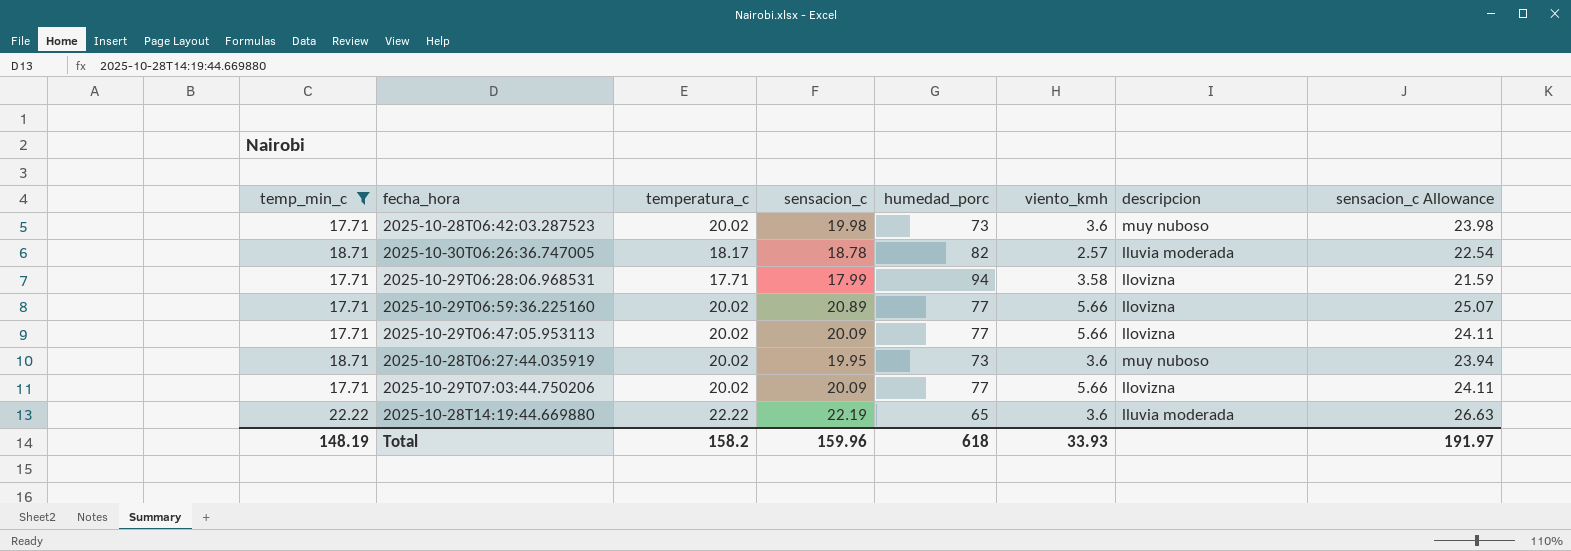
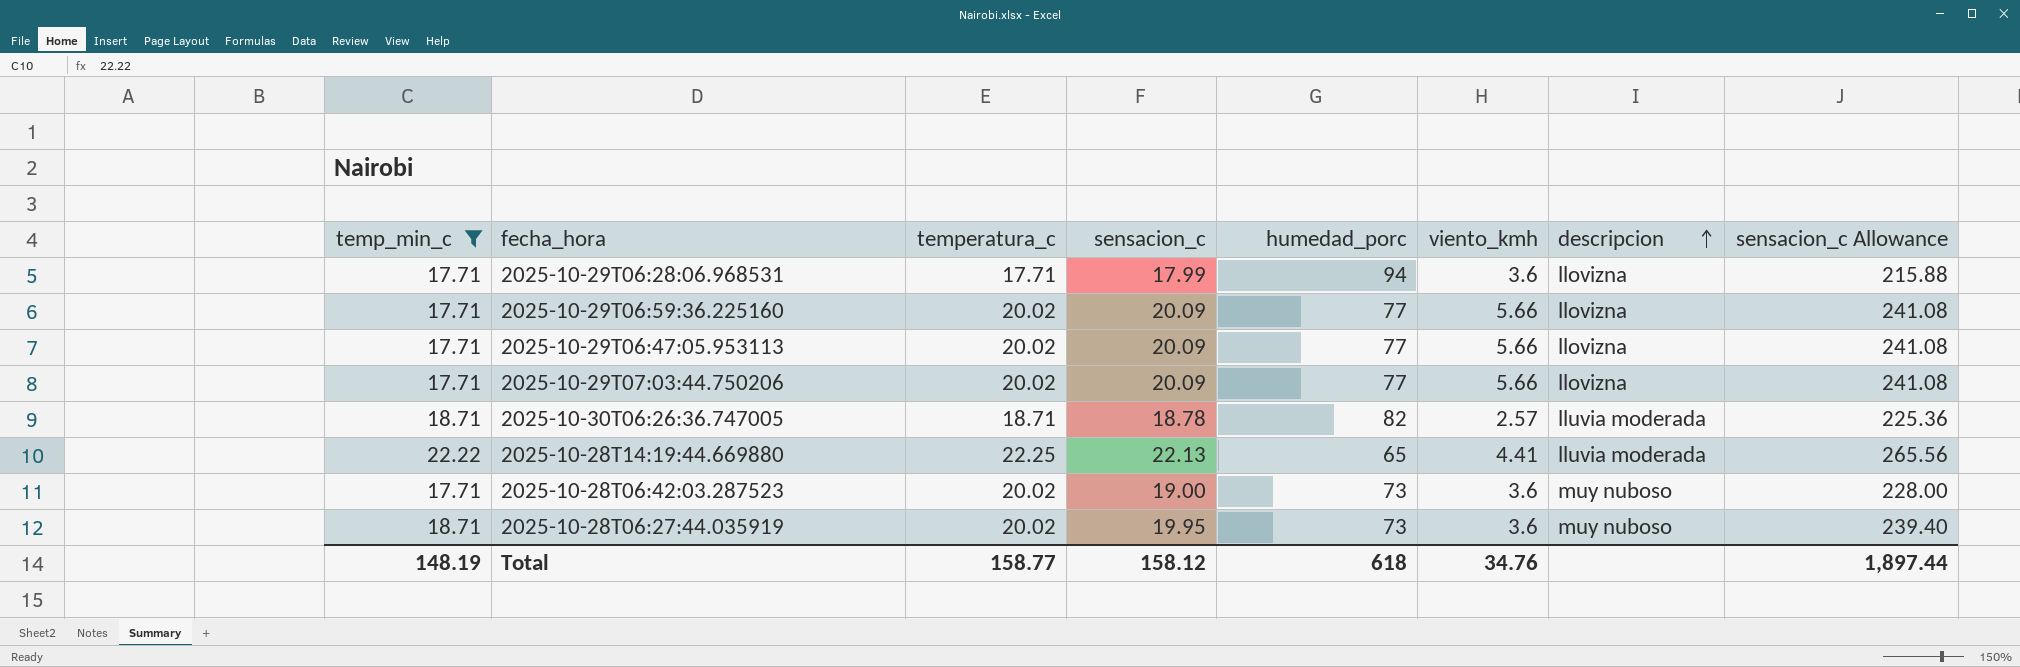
row order: none -> descripcion ascending
column sensacion_c Allowance | formula: [sensacion_c] * 1.2 -> [sensacion_c] * 12
2025-10-29T06:28:06.968531 | viento_kmh: 3.58 -> 3.6
2025-10-29T06:59:36.225160 | sensacion_c: 20.89 -> 20.09
2025-10-30T06:26:36.747005 | temperatura_c: 18.17 -> 18.71
2025-10-28T14:19:44.669880 | temperatura_c: 22.22 -> 22.25
2025-10-28T14:19:44.669880 | sensacion_c: 22.19 -> 22.13
2025-10-28T14:19:44.669880 | viento_kmh: 3.6 -> 4.41
2025-10-28T06:42:03.287523 | sensacion_c: 19.98 -> 19.00
Total | temperatura_c: 158.2 -> 158.77
Total | sensacion_c: 159.96 -> 158.12
Total | viento_kmh: 33.93 -> 34.76
Total | sensacion_c Allowance: 191.97 -> 1,897.44

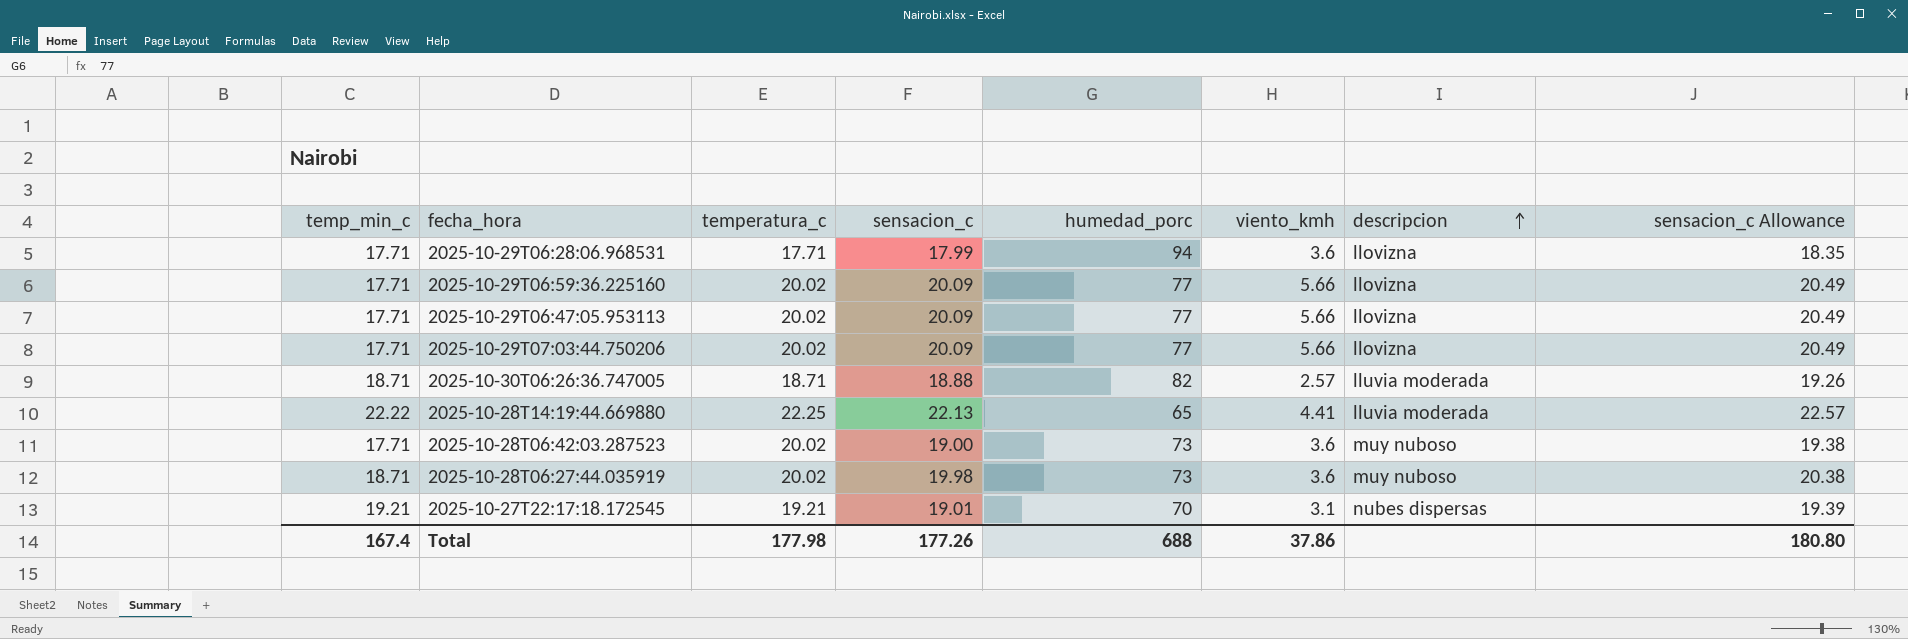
filter: temp_min_c != 19.21 -> none
column sensacion_c Allowance | formula: [sensacion_c] * 12 -> [sensacion_c] * 1.02
2025-10-30T06:26:36.747005 | sensacion_c: 18.78 -> 18.88
2025-10-28T06:27:44.035919 | sensacion_c: 19.95 -> 19.98
Total | temp_min_c: 148.19 -> 167.4
Total | temperatura_c: 158.77 -> 177.98
Total | sensacion_c: 158.12 -> 177.26
Total | humedad_porc: 618 -> 688
Total | viento_kmh: 34.76 -> 37.86
Total | sensacion_c Allowance: 1,897.44 -> 180.80

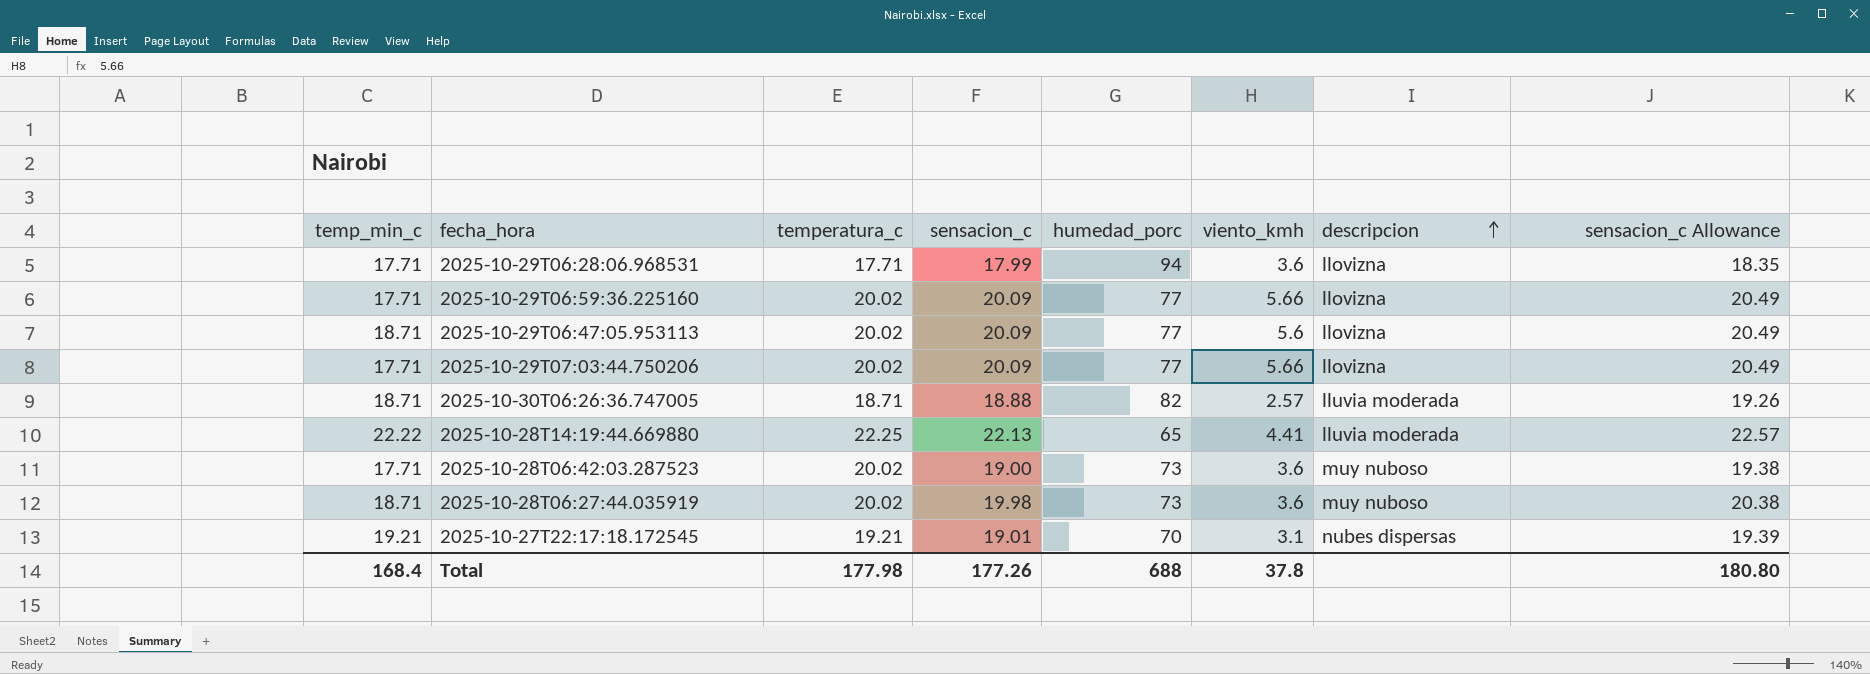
2025-10-29T06:47:05.953113 | temp_min_c: 17.71 -> 18.71
2025-10-29T06:47:05.953113 | viento_kmh: 5.66 -> 5.6
Total | temp_min_c: 167.4 -> 168.4
Total | viento_kmh: 37.86 -> 37.8

